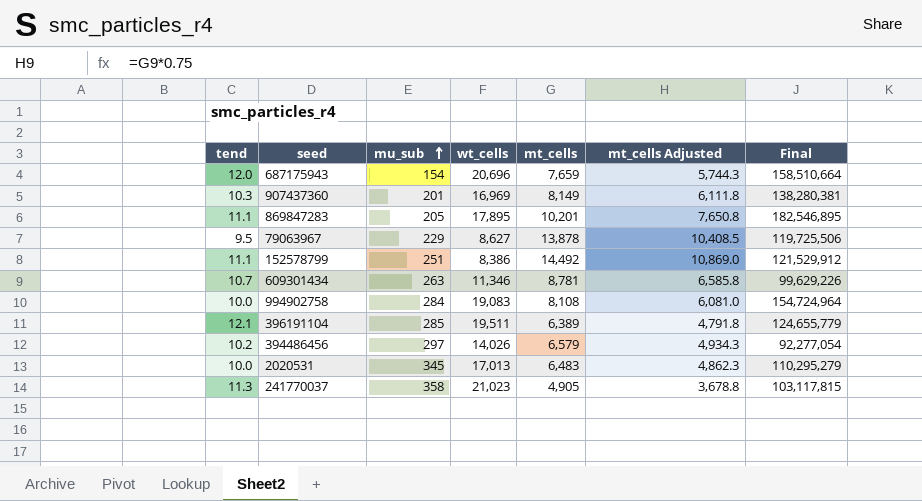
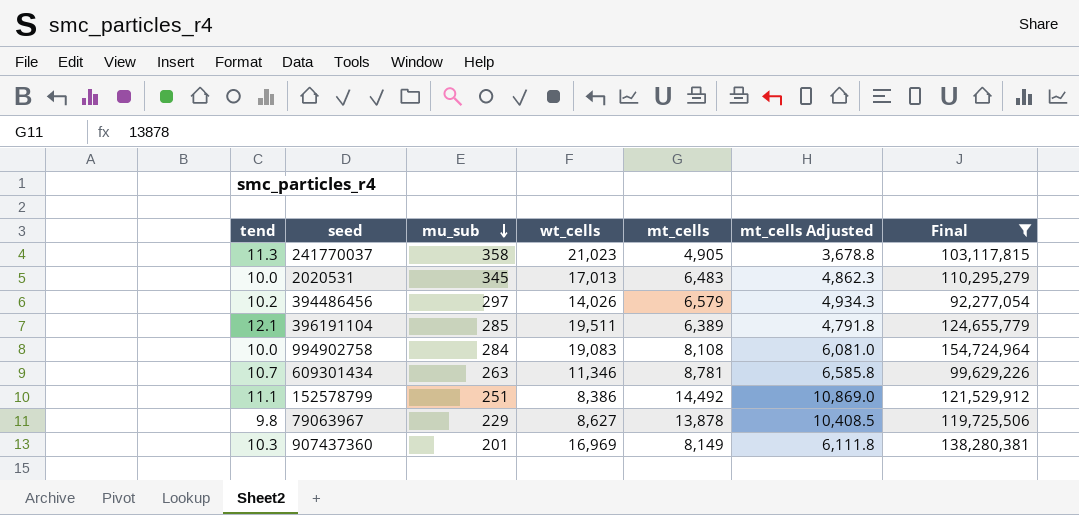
filter: none -> Final <= 154,724,964
row order: mu_sub ascending -> mu_sub descending
79063967 | tend: 9.5 -> 9.8

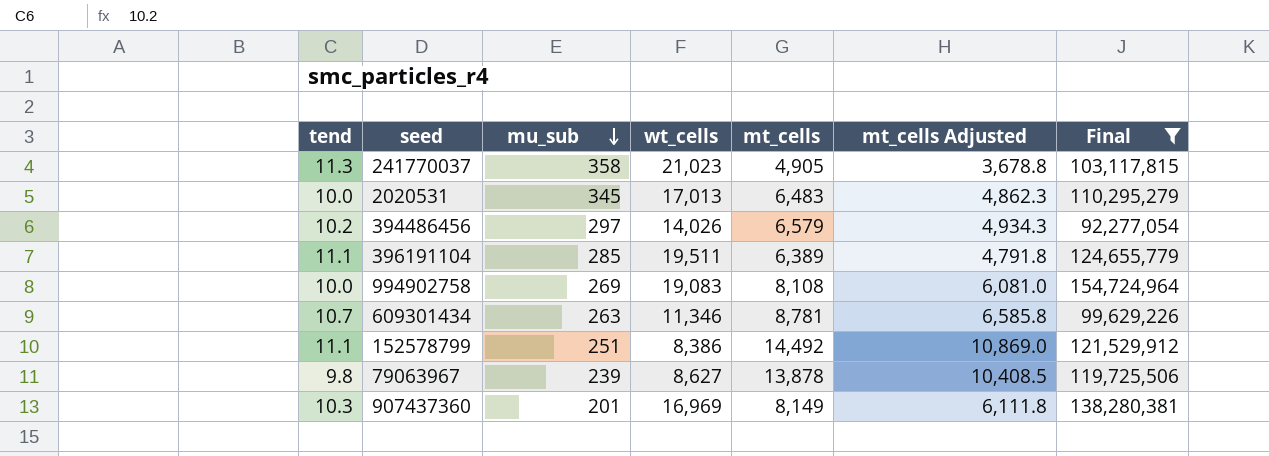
396191104 | tend: 12.1 -> 11.1
994902758 | mu_sub: 284 -> 269
79063967 | mu_sub: 229 -> 239

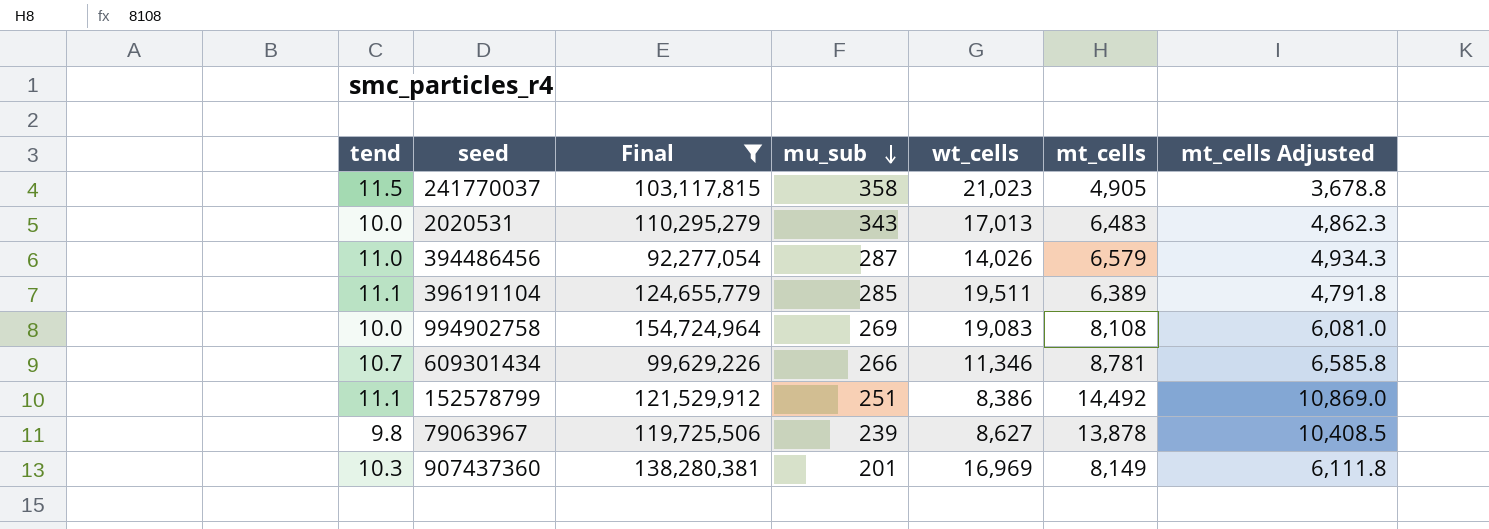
column Final | position: 7 -> 3
241770037 | tend: 11.3 -> 11.5
2020531 | mu_sub: 345 -> 343
394486456 | tend: 10.2 -> 11.0
394486456 | mu_sub: 297 -> 287
609301434 | mu_sub: 263 -> 266

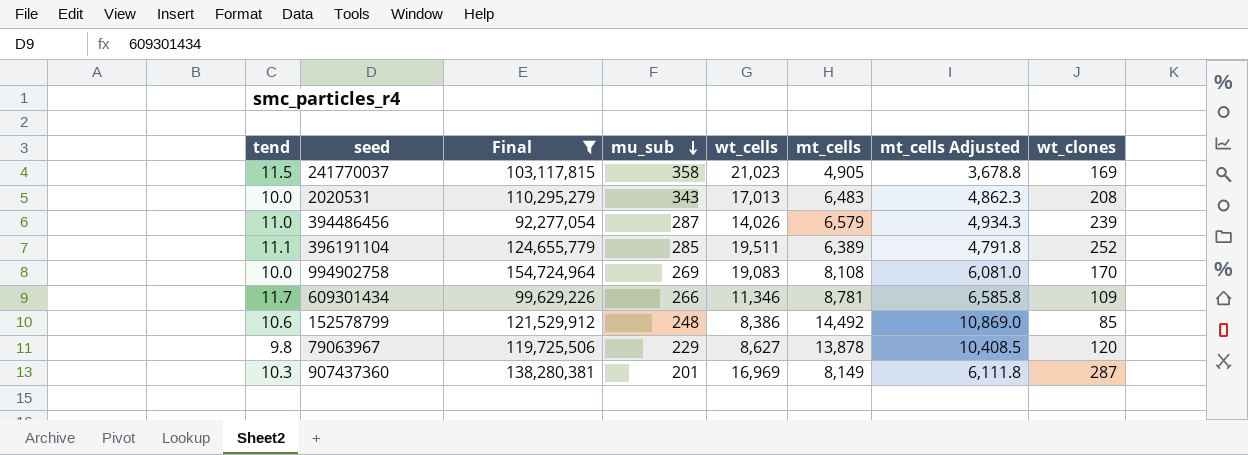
column wt_clones | position: none -> 8
609301434 | tend: 10.7 -> 11.7
152578799 | tend: 11.1 -> 10.6
152578799 | mu_sub: 251 -> 248
79063967 | mu_sub: 239 -> 229

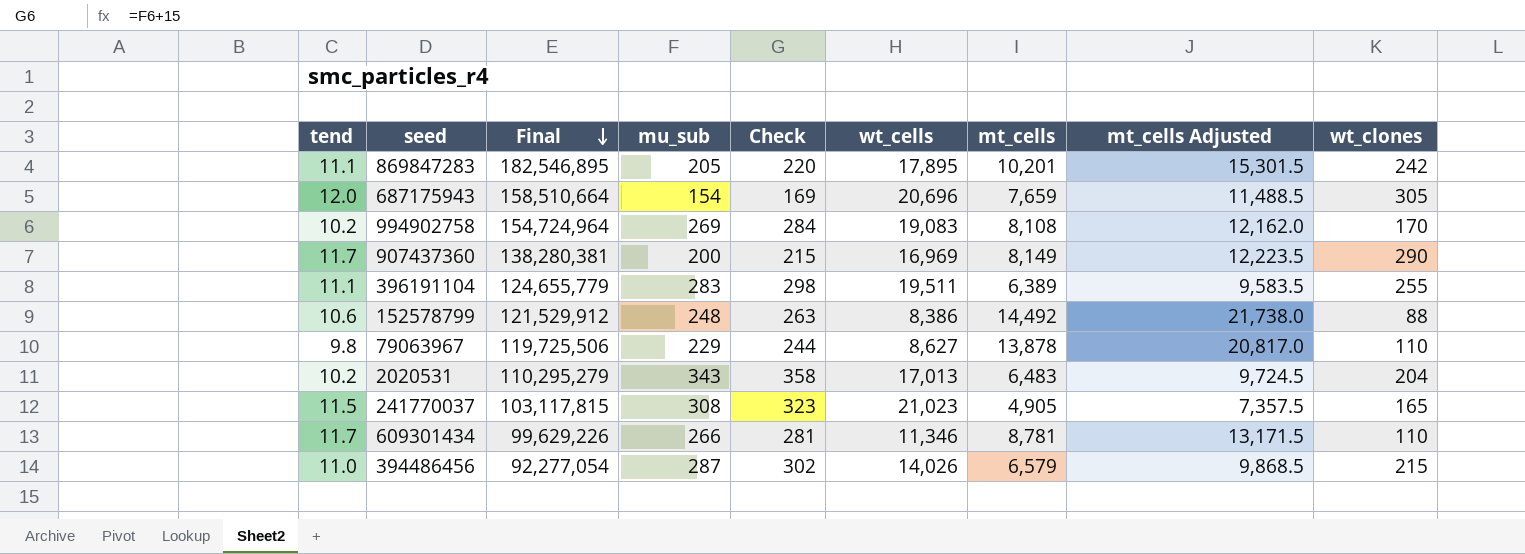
filter: Final <= 154,724,964 -> none
row order: mu_sub descending -> Final descending
column Check | formula: none -> [mu_sub] + 15
column mt_cells Adjusted | formula: [mt_cells] * 0.75 -> [mt_cells] * 1.5
994902758 | tend: 10.0 -> 10.2
907437360 | tend: 10.3 -> 11.7
907437360 | mu_sub: 201 -> 200
907437360 | wt_clones: 287 -> 290
396191104 | mu_sub: 285 -> 283
396191104 | wt_clones: 252 -> 255
152578799 | wt_clones: 85 -> 88
79063967 | wt_clones: 120 -> 110
2020531 | tend: 10.0 -> 10.2
2020531 | wt_clones: 208 -> 204
241770037 | mu_sub: 358 -> 308
241770037 | wt_clones: 169 -> 165
609301434 | wt_clones: 109 -> 110
394486456 | wt_clones: 239 -> 215

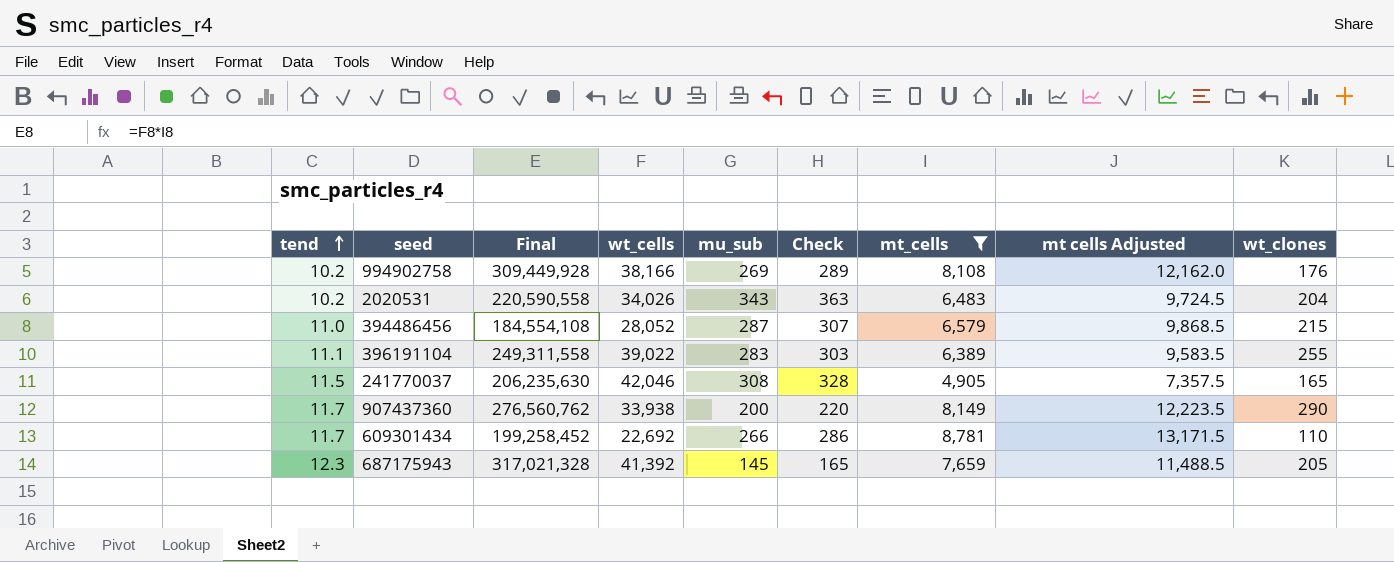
filter: none -> mt_cells <= 8,781
row order: Final descending -> tend ascending
column wt_cells | position: 6 -> 4
column Check | formula: [mu_sub] + 15 -> [mu_sub] + 20
column name: mt_cells Adjusted -> mt cells Adjusted
994902758 | Final: 154,724,964 -> 309,449,928
994902758 | wt_cells: 19,083 -> 38,166
994902758 | wt_clones: 170 -> 176
2020531 | Final: 110,295,279 -> 220,590,558
2020531 | wt_cells: 17,013 -> 34,026
394486456 | Final: 92,277,054 -> 184,554,108
394486456 | wt_cells: 14,026 -> 28,052
396191104 | Final: 124,655,779 -> 249,311,558
396191104 | wt_cells: 19,511 -> 39,022
241770037 | Final: 103,117,815 -> 206,235,630
241770037 | wt_cells: 21,023 -> 42,046
907437360 | Final: 138,280,381 -> 276,560,762
907437360 | wt_cells: 16,969 -> 33,938
609301434 | Final: 99,629,226 -> 199,258,452
609301434 | wt_cells: 11,346 -> 22,692
687175943 | tend: 12.0 -> 12.3
687175943 | Final: 158,510,664 -> 317,021,328
687175943 | wt_cells: 20,696 -> 41,392
687175943 | mu_sub: 154 -> 145
687175943 | wt_clones: 305 -> 205

